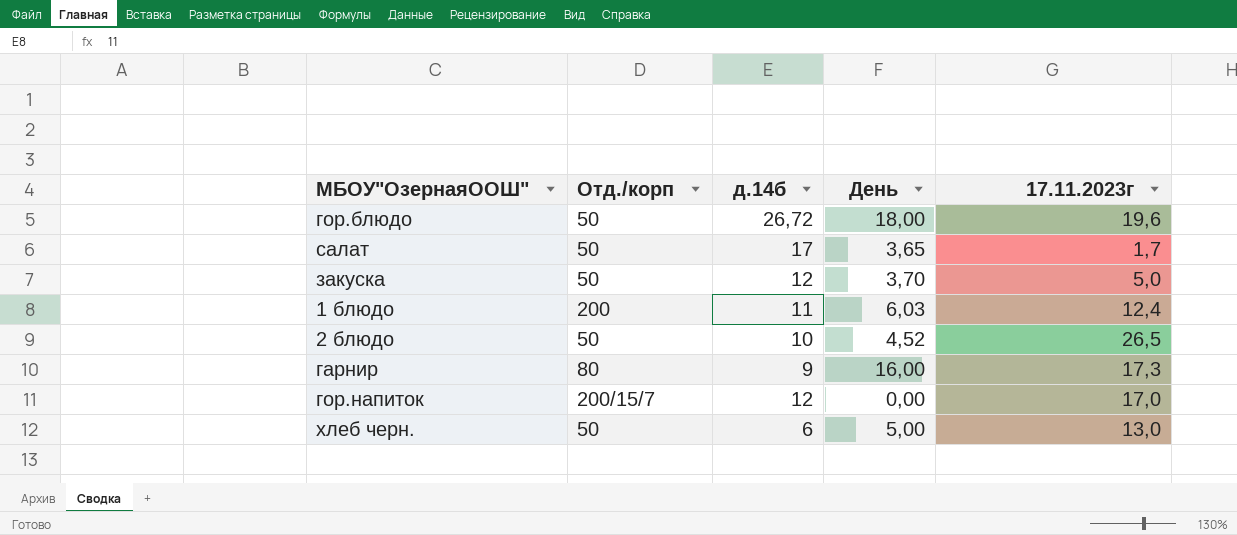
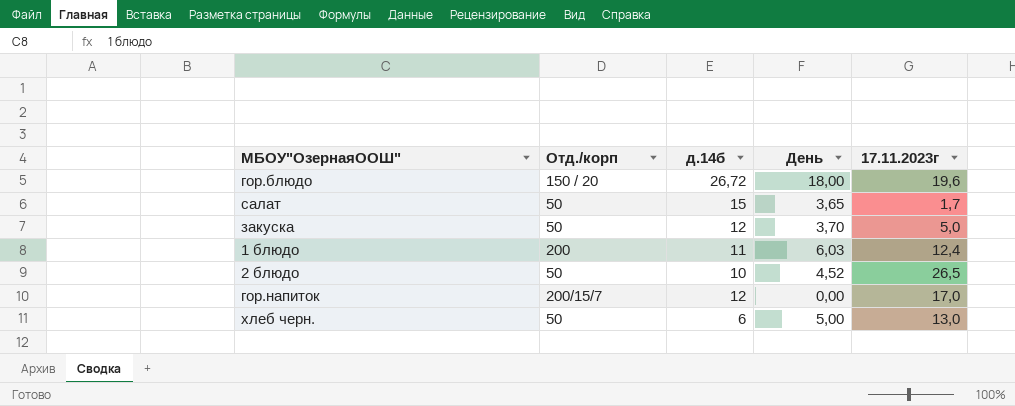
row гарнир: 80 | 9 | 16,00 | 17,3 -> none
гор.блюдо | Отд./корп: 50 -> 150 / 20
салат | д.14б: 17 -> 15

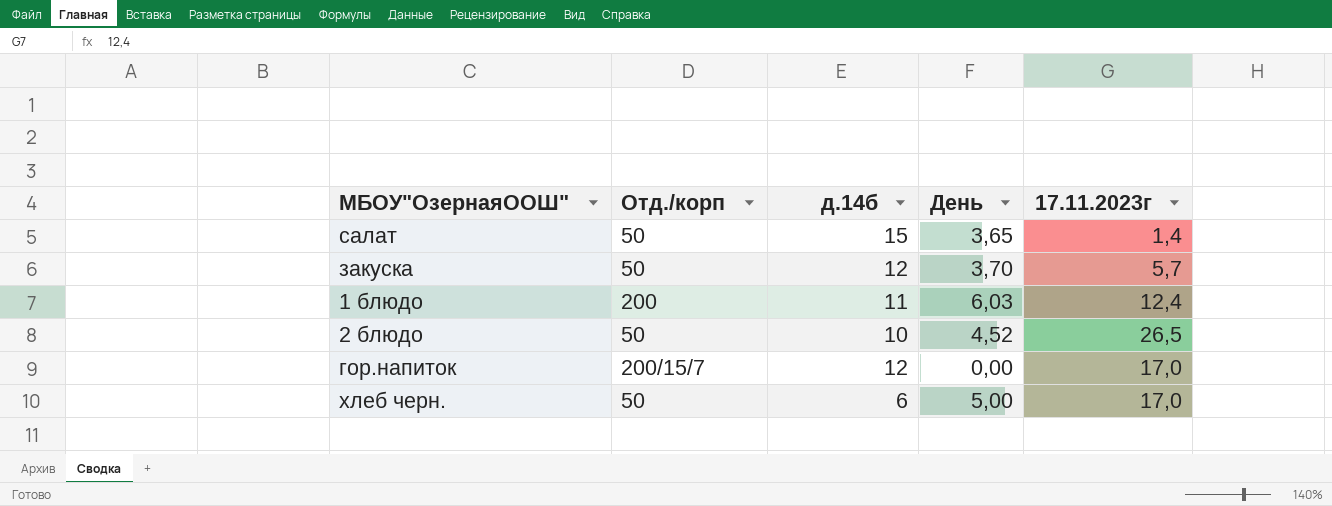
row гор.блюдо: 150 / 20 | 26,72 | 18,00 | 19,6 -> none
салат | 17.11.2023г: 1,7 -> 1,4
закуска | 17.11.2023г: 5,0 -> 5,7
хлеб черн. | 17.11.2023г: 13,0 -> 17,0

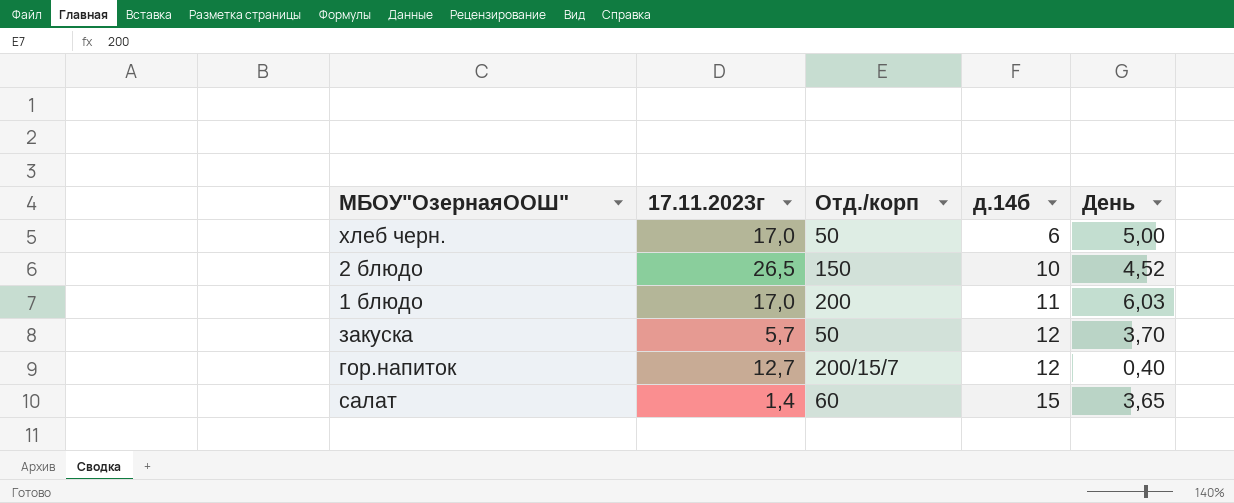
row order: none -> д.14б ascending
column 17.11.2023г | position: 5 -> 2
2 блюдо | Отд./корп: 50 -> 150
1 блюдо | 17.11.2023г: 12,4 -> 17,0
гор.напиток | 17.11.2023г: 17,0 -> 12,7
гор.напиток | День: 0,00 -> 0,40
салат | Отд./корп: 50 -> 60

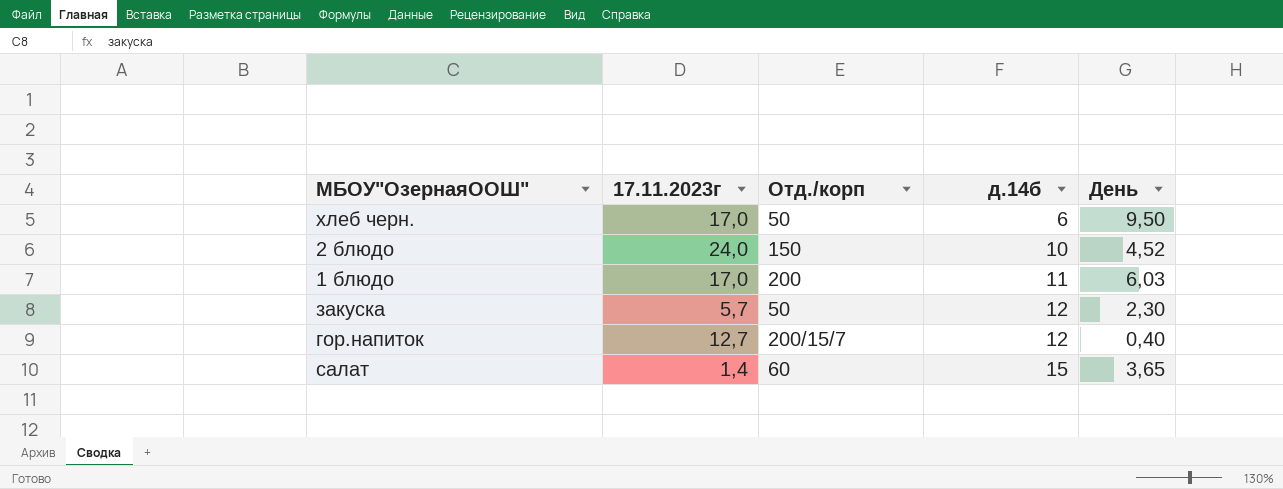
хлеб черн. | День: 5,00 -> 9,50
2 блюдо | 17.11.2023г: 26,5 -> 24,0
закуска | День: 3,70 -> 2,30

